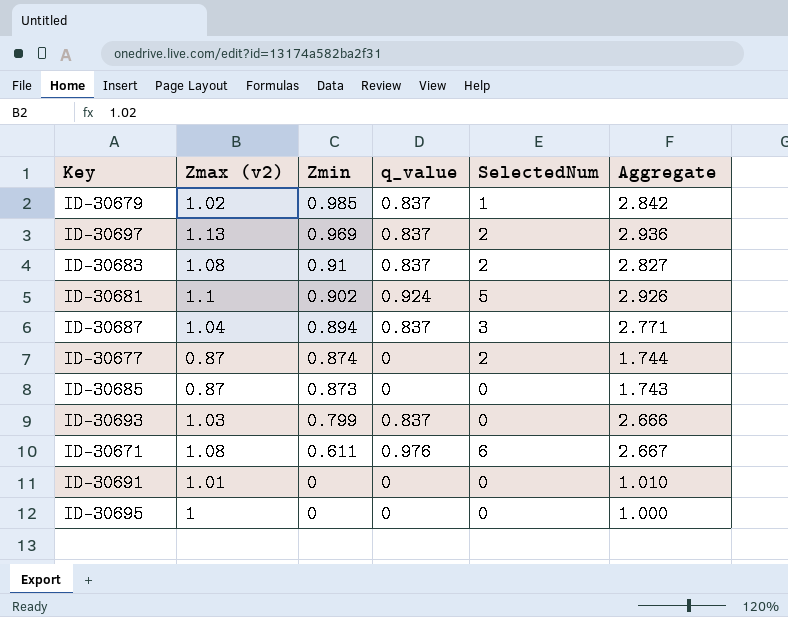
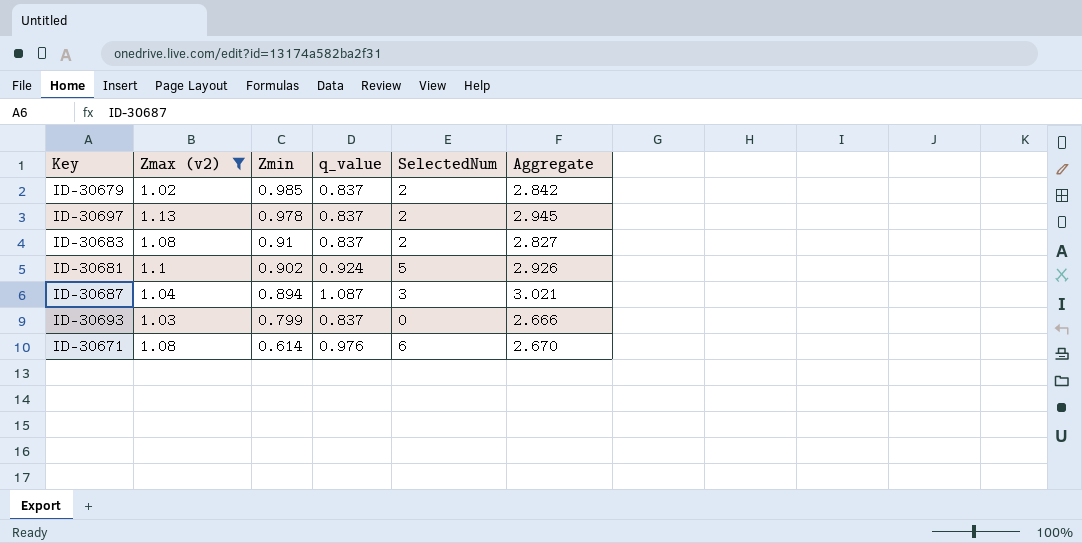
filter: none -> Zmax (v2) >= 1.02
ID-30679 | SelectedNum: 1 -> 2
ID-30697 | Zmin: 0.969 -> 0.978
ID-30697 | Aggregate: 2.936 -> 2.945
ID-30687 | q_value: 0.837 -> 1.087
ID-30687 | Aggregate: 2.771 -> 3.021
ID-30671 | Zmin: 0.611 -> 0.614
ID-30671 | Aggregate: 2.667 -> 2.670

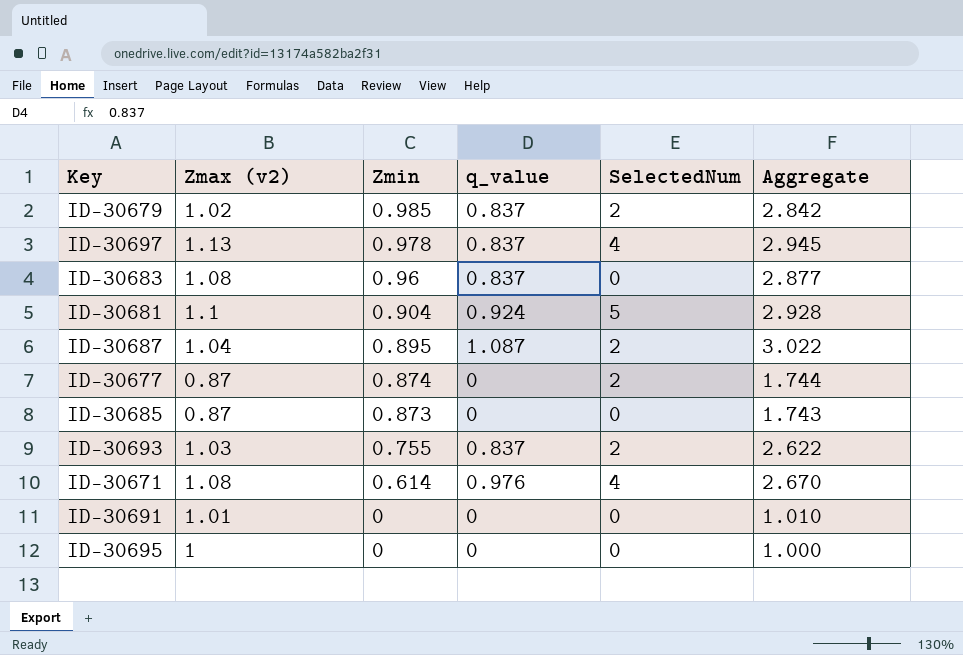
filter: Zmax (v2) >= 1.02 -> none
ID-30697 | SelectedNum: 2 -> 4
ID-30683 | Zmin: 0.91 -> 0.96
ID-30683 | SelectedNum: 2 -> 0
ID-30683 | Aggregate: 2.827 -> 2.877
ID-30681 | Zmin: 0.902 -> 0.904
ID-30681 | Aggregate: 2.926 -> 2.928
ID-30687 | Zmin: 0.894 -> 0.895
ID-30687 | SelectedNum: 3 -> 2
ID-30687 | Aggregate: 3.021 -> 3.022
ID-30693 | Zmin: 0.799 -> 0.755
ID-30693 | SelectedNum: 0 -> 2
ID-30693 | Aggregate: 2.666 -> 2.622
ID-30671 | SelectedNum: 6 -> 4

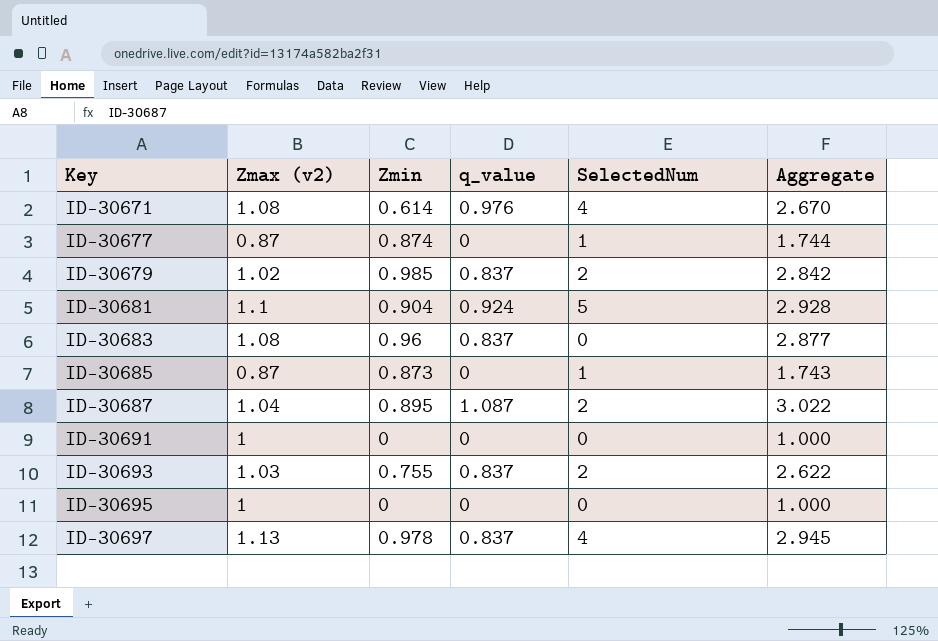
row order: Zmin descending -> Key ascending
ID-30677 | SelectedNum: 2 -> 1
ID-30685 | SelectedNum: 0 -> 1
ID-30691 | Zmax (v2): 1.01 -> 1
ID-30691 | Aggregate: 1.010 -> 1.000

